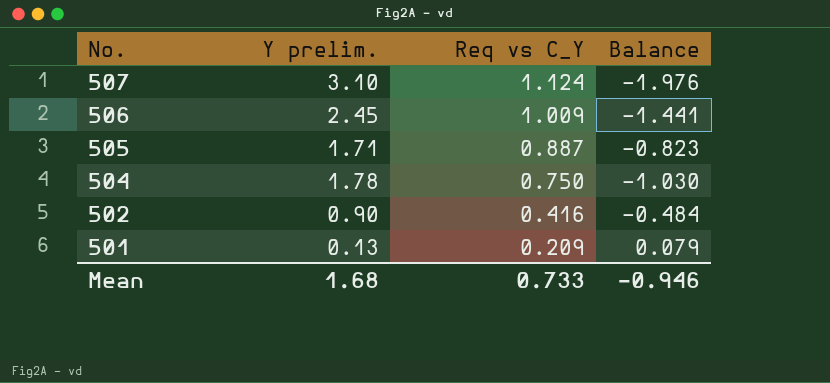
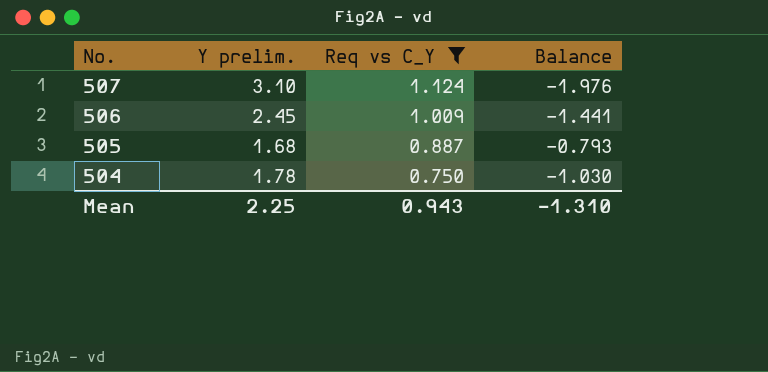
filter: none -> Req vs C_Y >= 0.750
505 | Y prelim.: 1.71 -> 1.68
505 | Balance: -0.823 -> -0.793
Mean | Y prelim.: 1.68 -> 2.25
Mean | Req vs C_Y: 0.733 -> 0.943
Mean | Balance: -0.946 -> -1.310

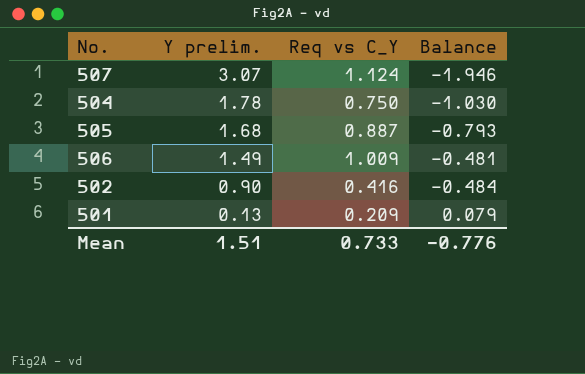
filter: Req vs C_Y >= 0.750 -> none
row order: No. descending -> Y prelim. descending
507 | Y prelim.: 3.10 -> 3.07
507 | Balance: -1.976 -> -1.946
506 | Y prelim.: 2.45 -> 1.49
506 | Balance: -1.441 -> -0.481
Mean | Y prelim.: 2.25 -> 1.51
Mean | Req vs C_Y: 0.943 -> 0.733
Mean | Balance: -1.310 -> -0.776

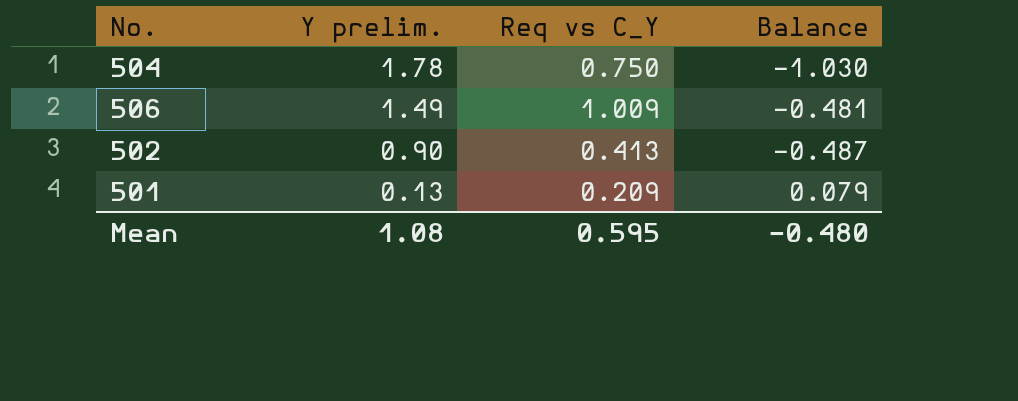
row 507: 3.07 | 1.124 | -1.946 -> none
row 505: 1.68 | 0.887 | -0.793 -> none
502 | Req vs C_Y: 0.416 -> 0.413
502 | Balance: -0.484 -> -0.487
Mean | Y prelim.: 1.51 -> 1.08
Mean | Req vs C_Y: 0.733 -> 0.595
Mean | Balance: -0.776 -> -0.480

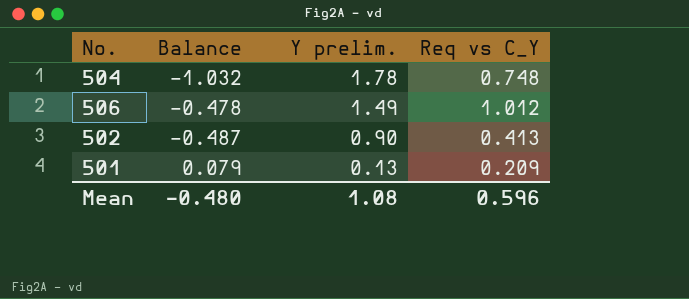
column Balance | position: 4 -> 2
504 | Balance: -1.030 -> -1.032
504 | Req vs C_Y: 0.750 -> 0.748
506 | Balance: -0.481 -> -0.478
506 | Req vs C_Y: 1.009 -> 1.012
Mean | Req vs C_Y: 0.595 -> 0.596

